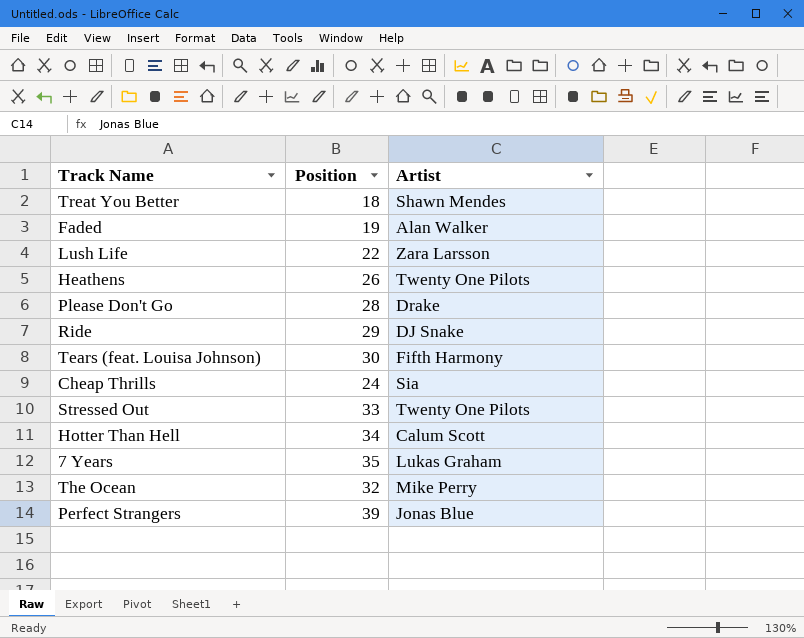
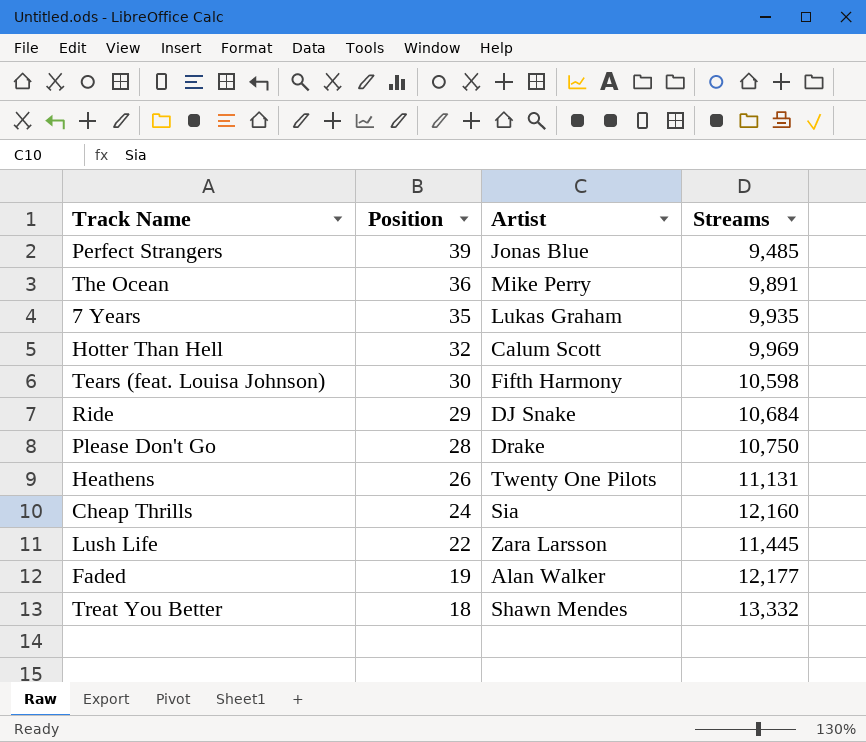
row order: none -> Position descending
column Streams | position: none -> 4
row Stressed Out: 33 | Twenty One Pilots -> none
The Ocean | Position: 32 -> 36
Hotter Than Hell | Position: 34 -> 32

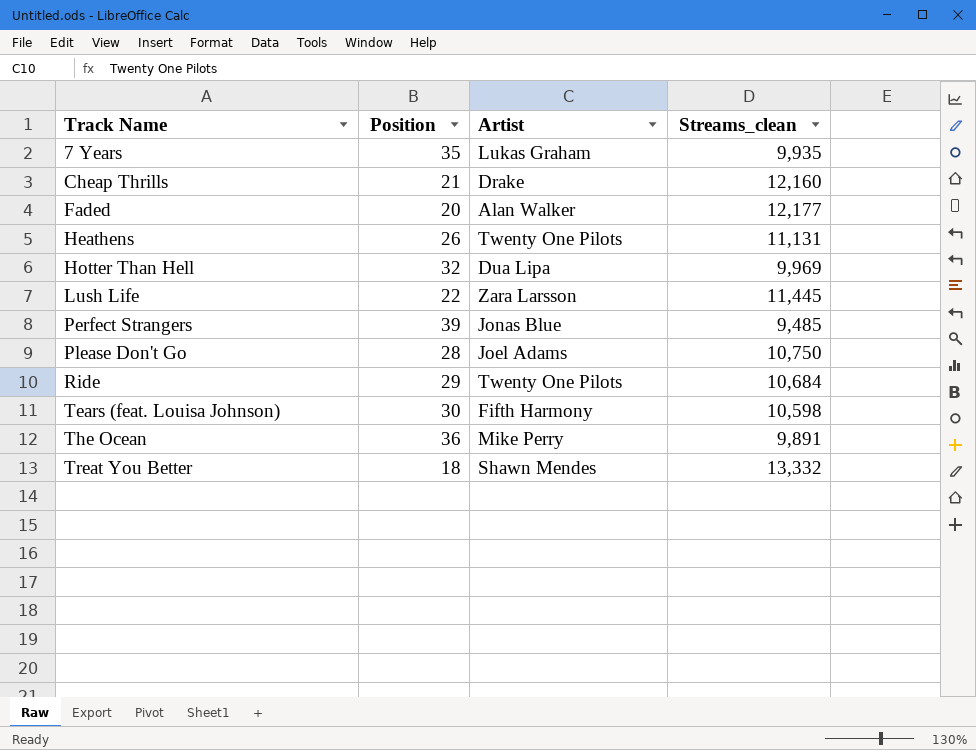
row order: Position descending -> Track Name ascending
column name: Streams -> Streams_clean
Cheap Thrills | Position: 24 -> 21
Cheap Thrills | Artist: Sia -> Drake
Faded | Position: 19 -> 20
Hotter Than Hell | Artist: Calum Scott -> Dua Lipa
Please Don't Go | Artist: Drake -> Joel Adams
Ride | Artist: DJ Snake -> Twenty One Pilots

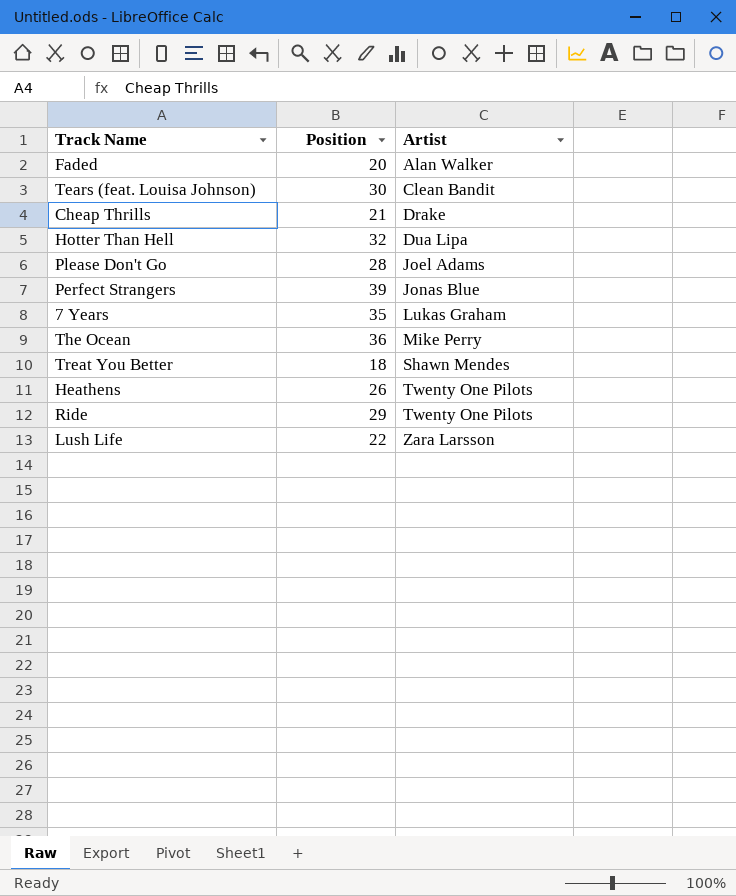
row order: Track Name ascending -> Artist ascending
column Streams_clean | position: 4 -> none
Tears (feat. Louisa Johnson) | Artist: Fifth Harmony -> Clean Bandit

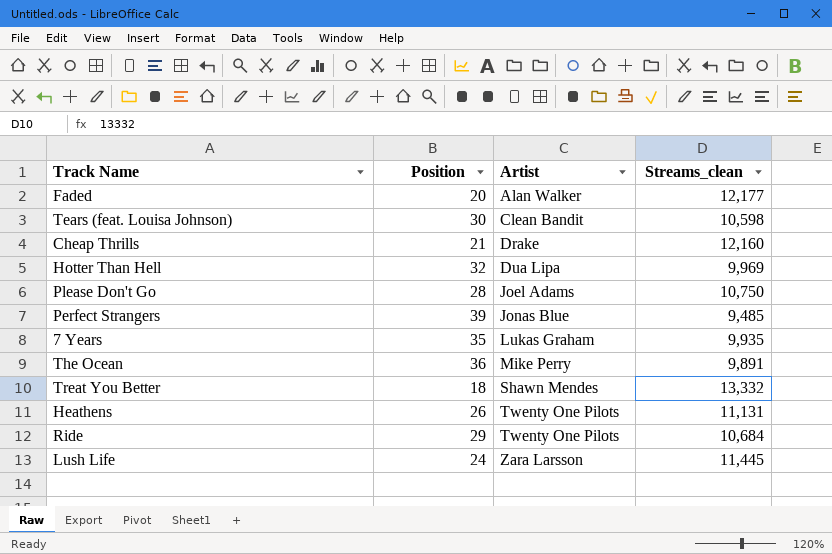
column Streams_clean | position: none -> 4
Lush Life | Position: 22 -> 24

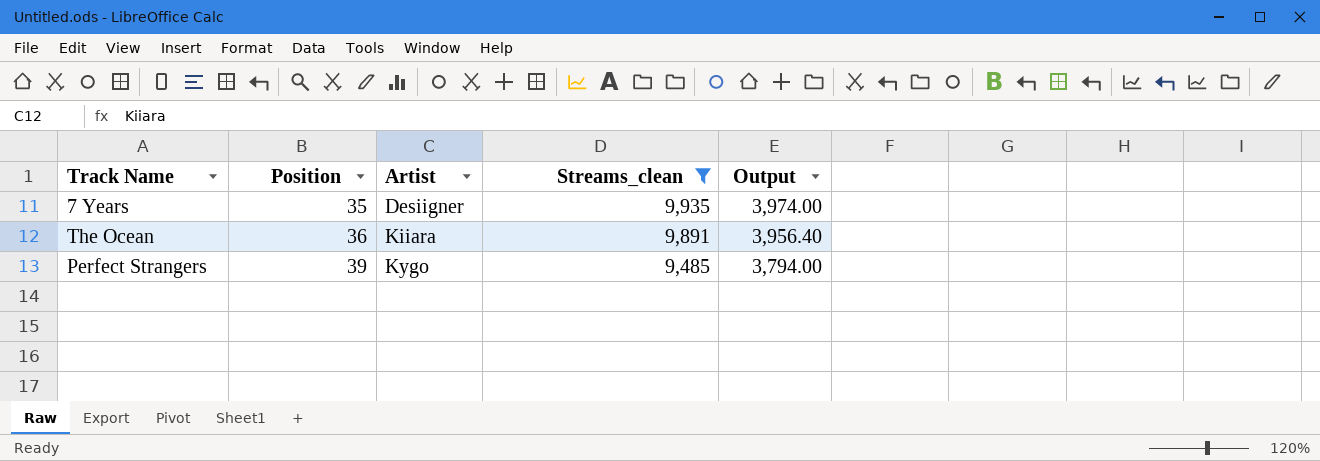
filter: none -> Streams_clean <= 9,935
row order: Artist ascending -> Position ascending
column Output | formula: none -> [Streams_clean] * 0.4
7 Years | Artist: Lukas Graham -> Desiigner
The Ocean | Artist: Mike Perry -> Kiiara
Perfect Strangers | Artist: Jonas Blue -> Kygo

